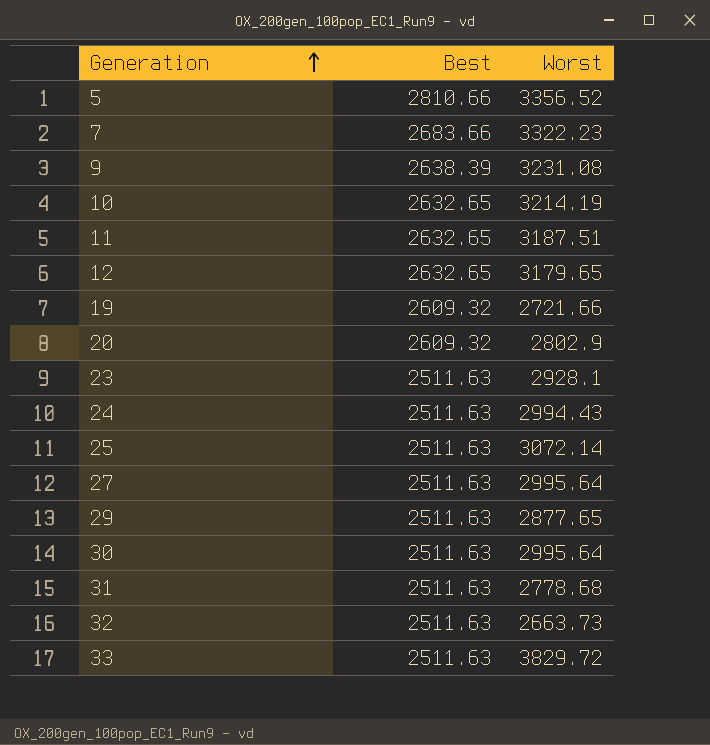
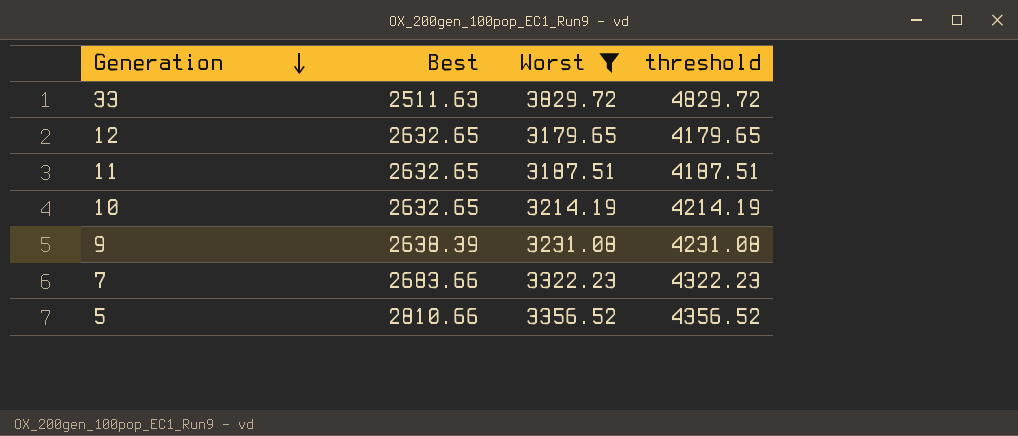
filter: none -> Worst >= 3179.65
row order: Generation ascending -> Generation descending
column threshold | formula: none -> [Worst] + 1000

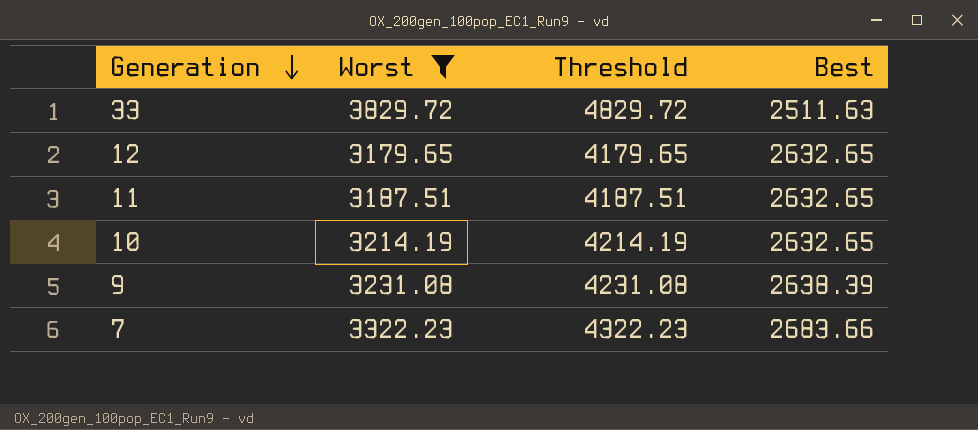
column name: threshold -> Threshold
column Best | position: 2 -> 4
row 5: 2810.66 | 3356.52 | 4356.52 -> none

